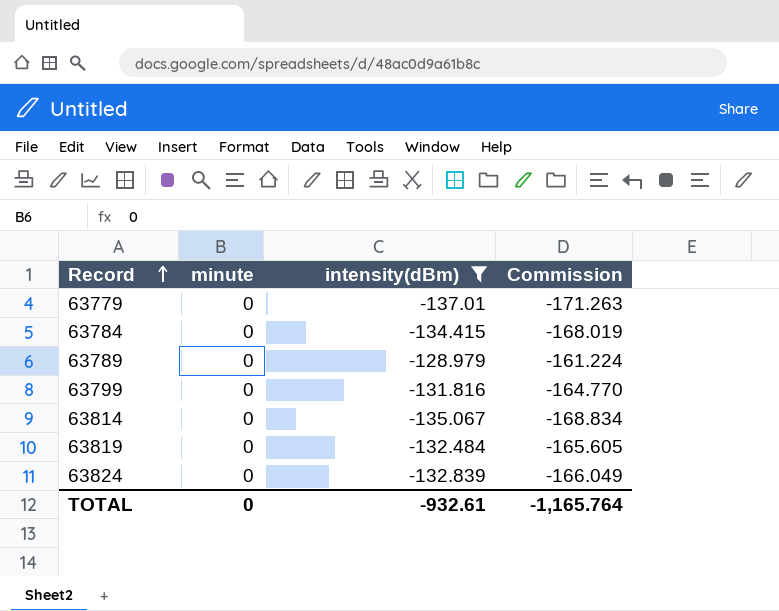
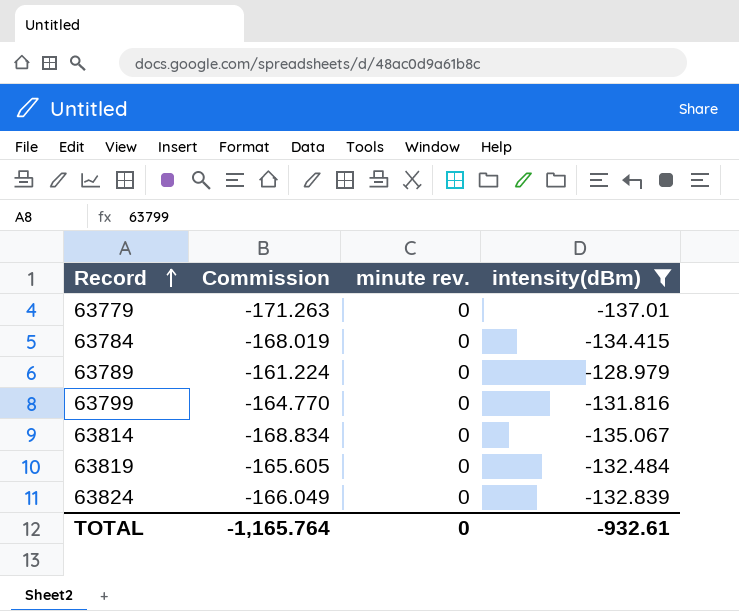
column Commission | position: 4 -> 2
column name: minute -> minute rev.

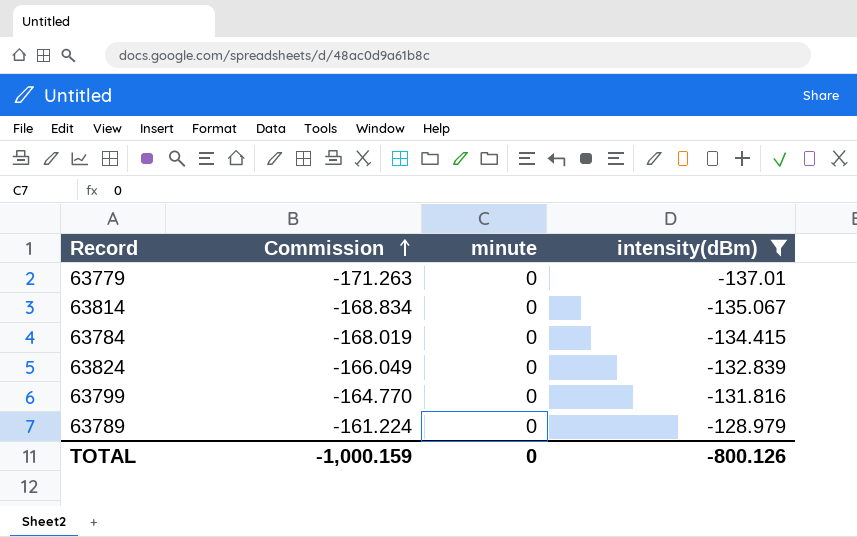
row order: Record ascending -> Commission ascending
column name: minute rev. -> minute
row 63819: -165.605 | 0 | -132.484 -> none
TOTAL | Commission: -1,165.764 -> -1,000.159
TOTAL | intensity(dBm): -932.61 -> -800.126

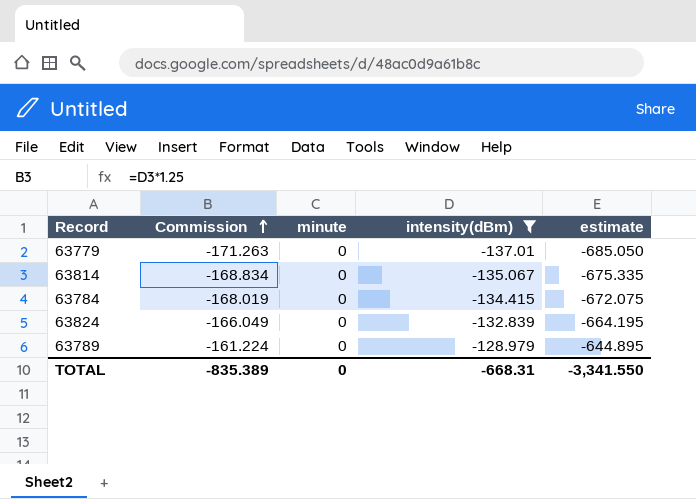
column estimate | formula: none -> [intensity(dBm)] * 5
row 63799: -164.770 | 0 | -131.816 -> none
TOTAL | Commission: -1,000.159 -> -835.389
TOTAL | intensity(dBm): -800.126 -> -668.31

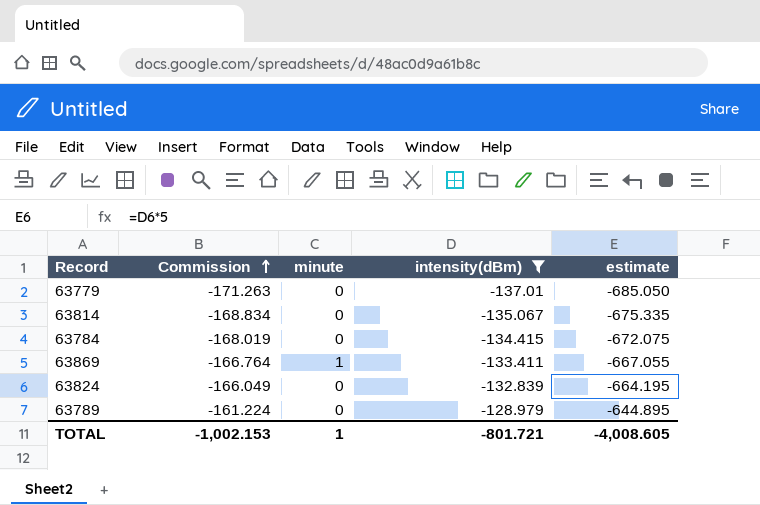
row 63869: none -> -166.764 | 1 | -133.411 | -667.055
TOTAL | Commission: -835.389 -> -1,002.153
TOTAL | minute: 0 -> 1
TOTAL | intensity(dBm): -668.31 -> -801.721
TOTAL | estimate: -3,341.550 -> -4,008.605

